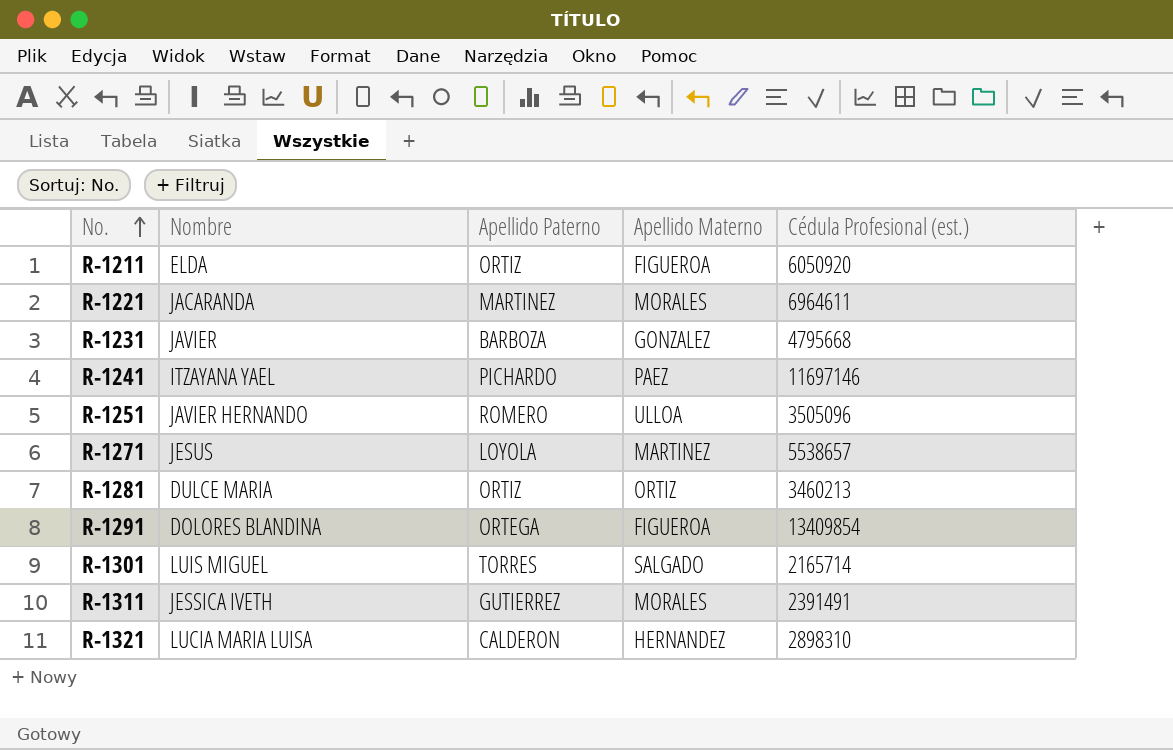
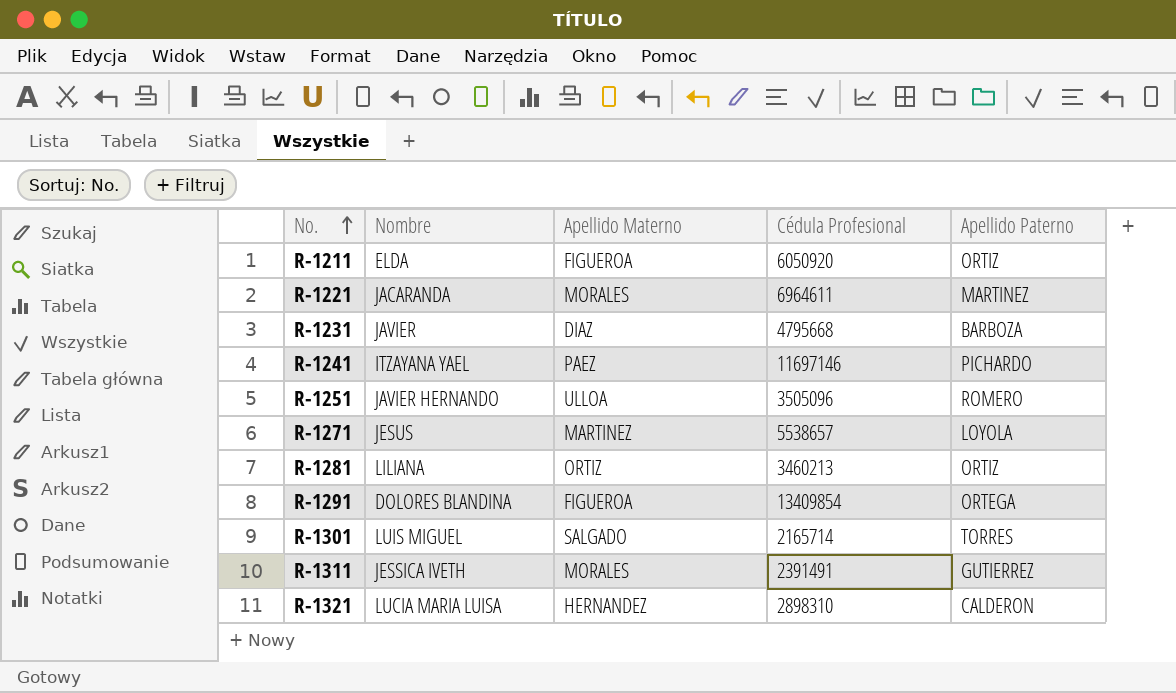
column name: Cédula Profesional (est.) -> Cédula Profesional
column Apellido Paterno | position: 3 -> 5
R-1231 | Apellido Materno: GONZALEZ -> DIAZ
R-1281 | Nombre: DULCE MARIA -> LILIANA

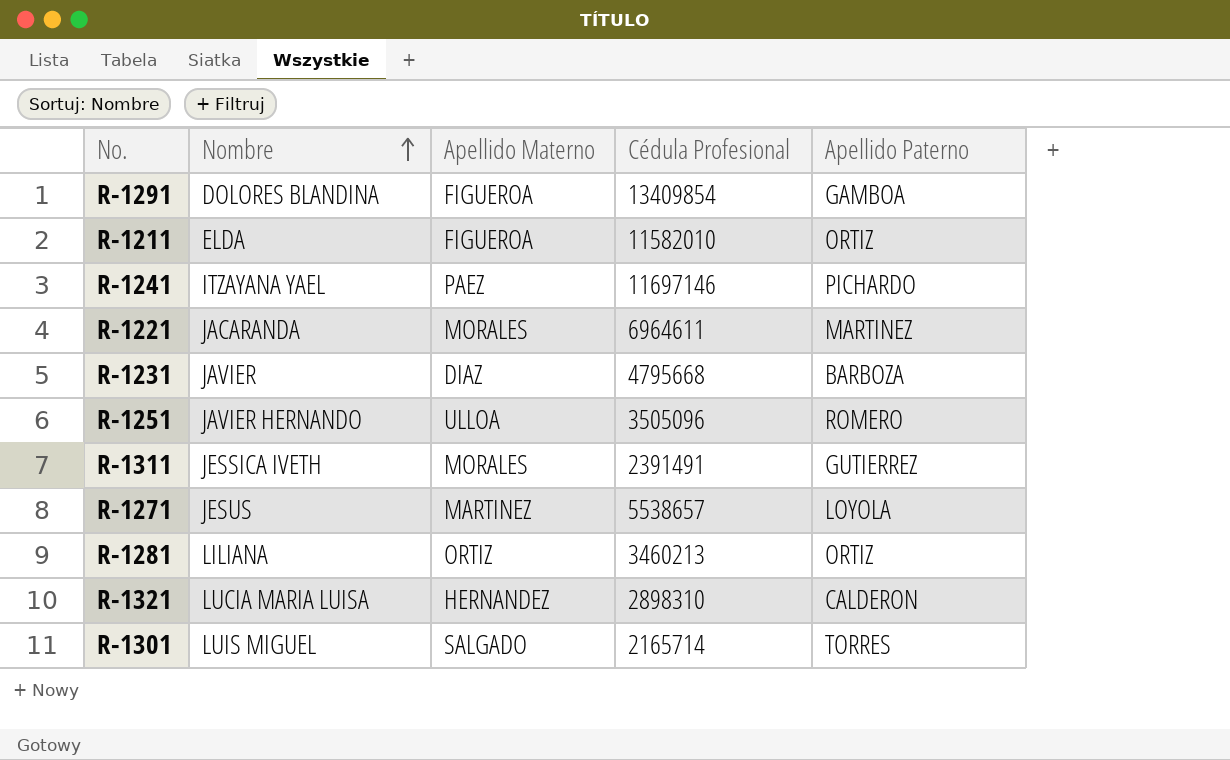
row order: No. ascending -> Nombre ascending
R-1291 | Apellido Paterno: ORTEGA -> GAMBOA
R-1211 | Cédula Profesional: 6050920 -> 11582010

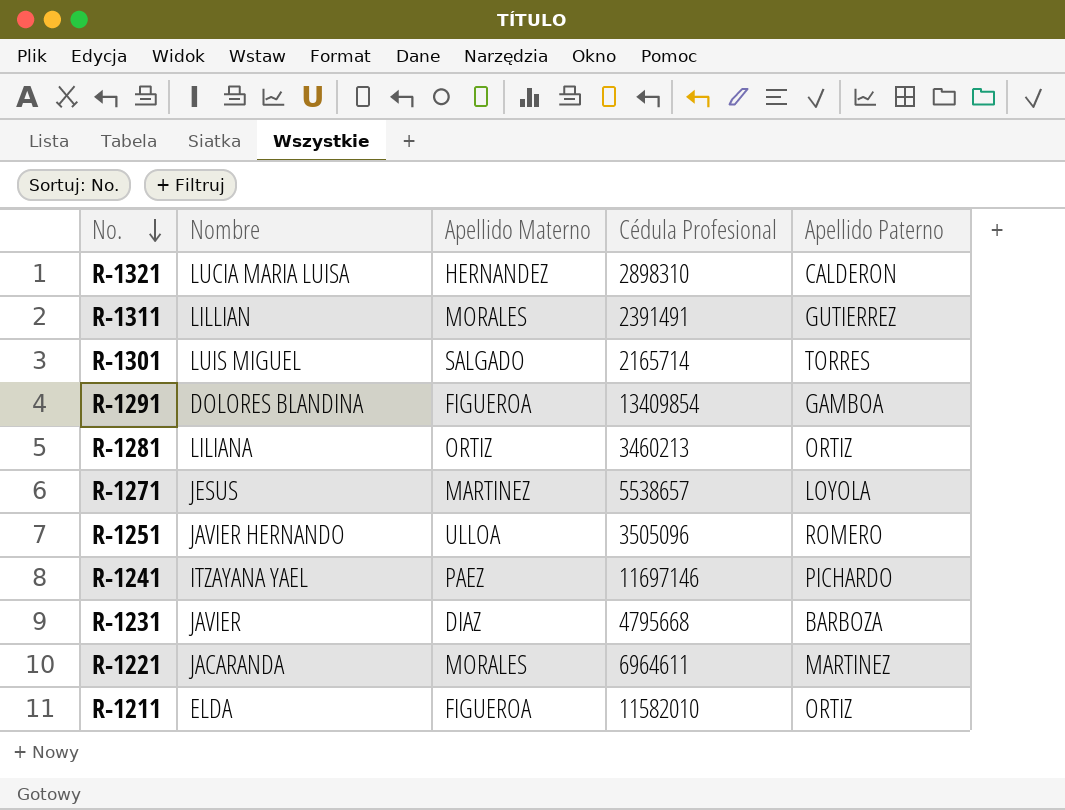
row order: Nombre ascending -> No. descending
R-1311 | Nombre: JESSICA IVETH -> LILLIAN

